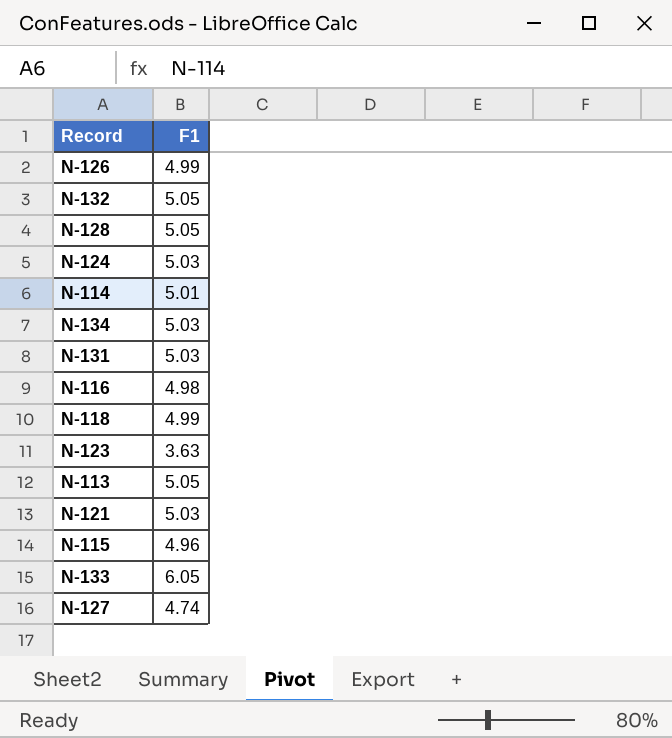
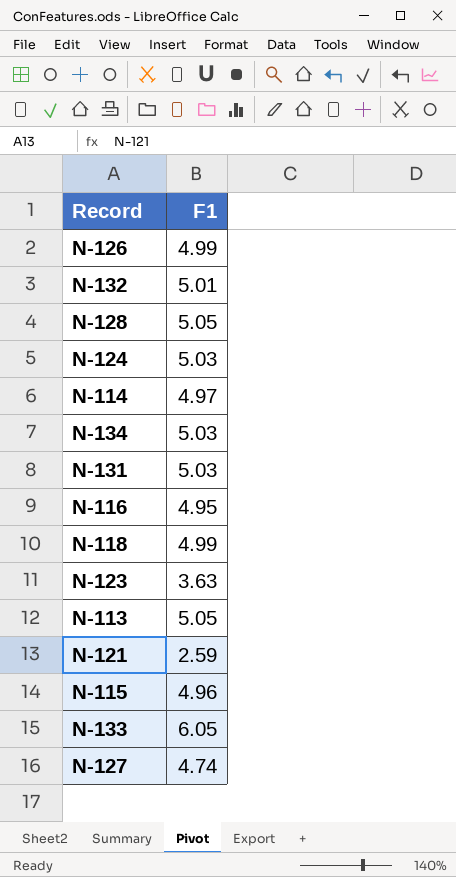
N-132 | F1: 5.05 -> 5.01
N-114 | F1: 5.01 -> 4.97
N-116 | F1: 4.98 -> 4.95
N-121 | F1: 5.03 -> 2.59

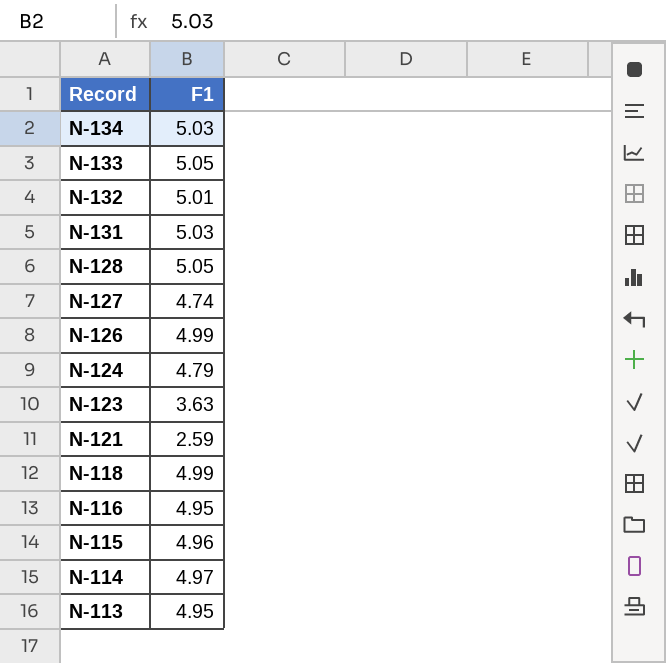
row order: none -> Record descending
N-133 | F1: 6.05 -> 5.05
N-124 | F1: 5.03 -> 4.79
N-113 | F1: 5.05 -> 4.95

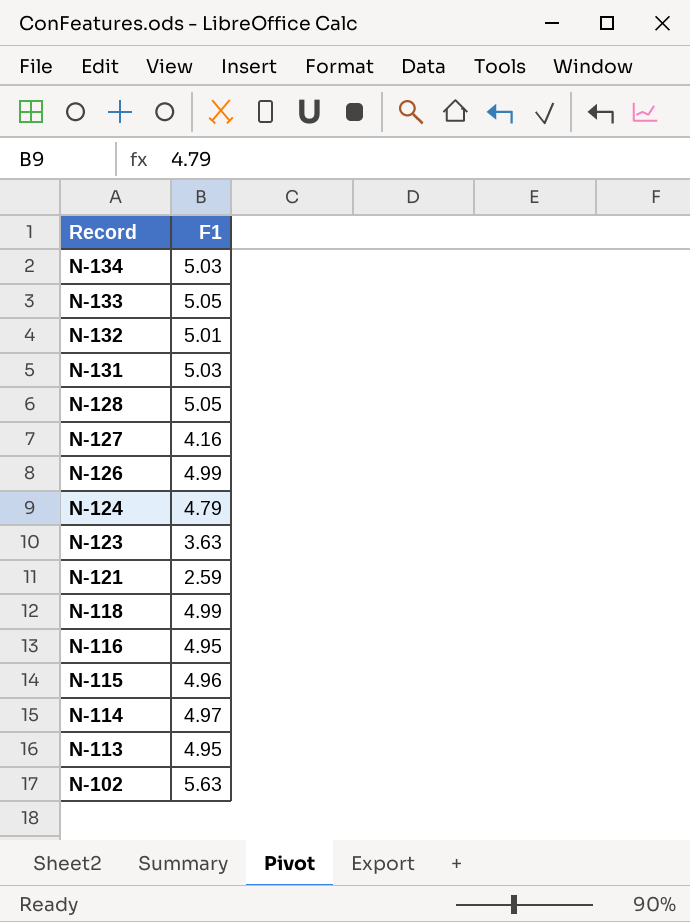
N-127 | F1: 4.74 -> 4.16
row N-102: none -> 5.63

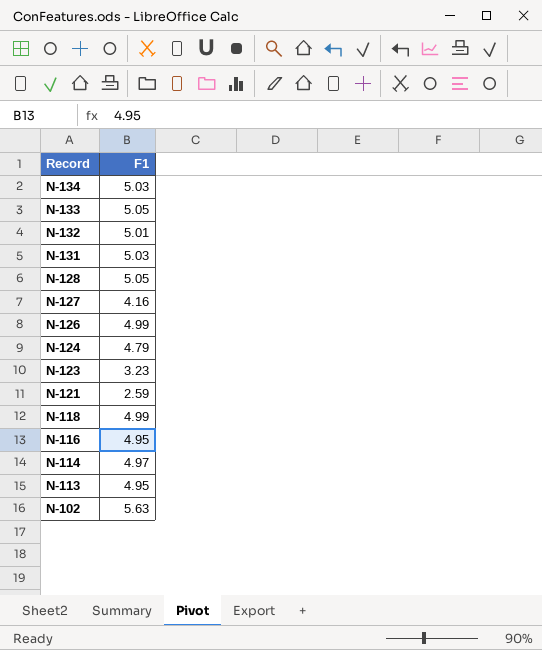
row N-115: 4.96 -> none
N-123 | F1: 3.63 -> 3.23

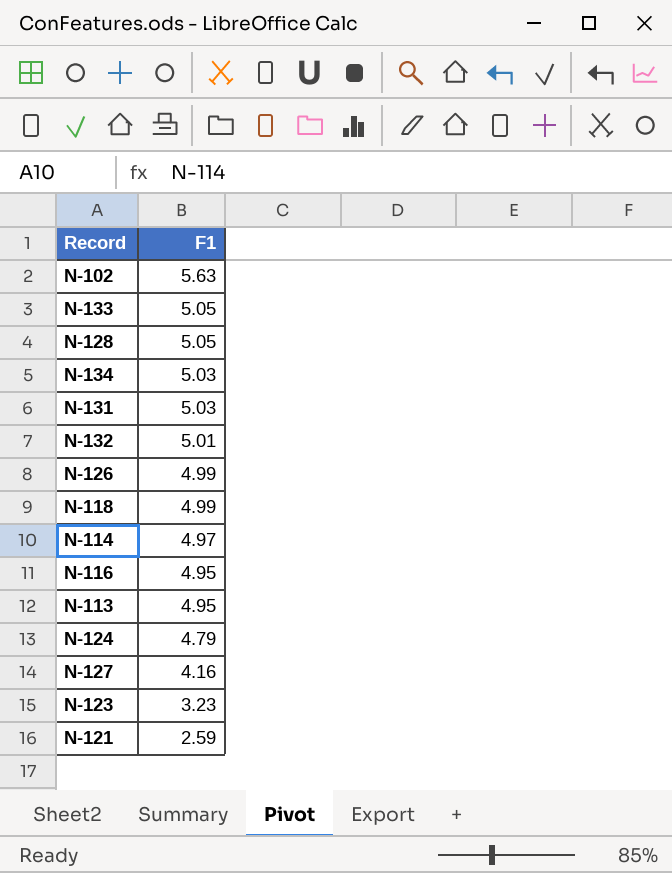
row order: Record descending -> F1 descending

